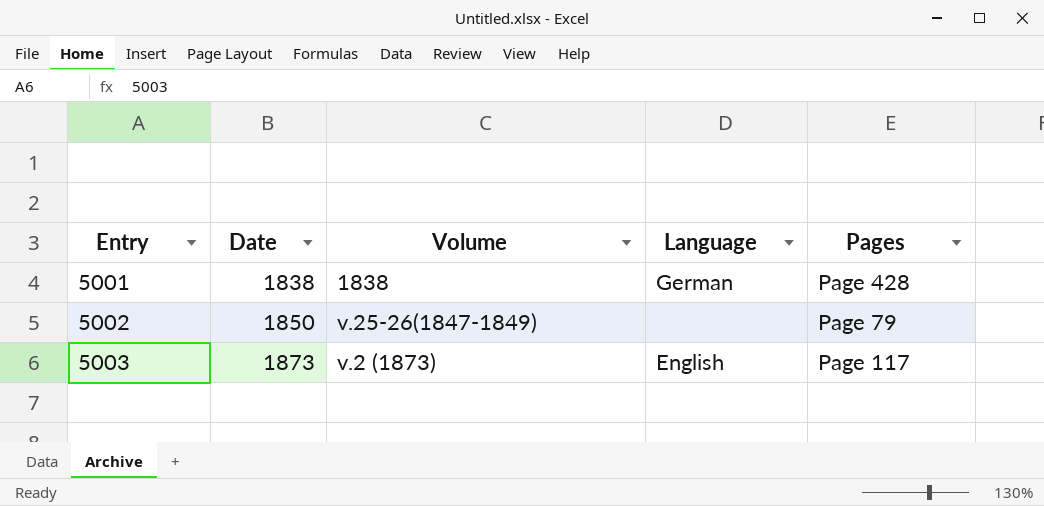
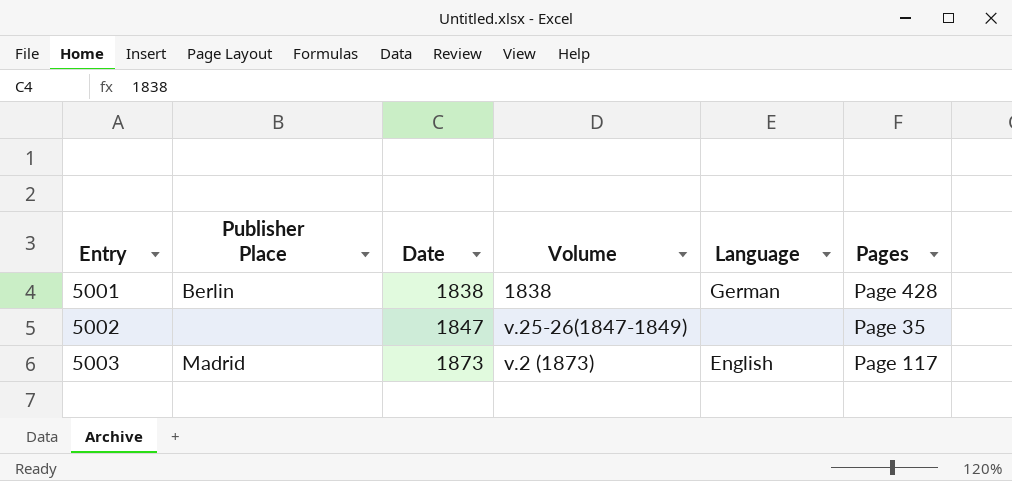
column Publisher Place | position: none -> 2
5002 | Date: 1850 -> 1847
5002 | Pages: Page 79 -> Page 35

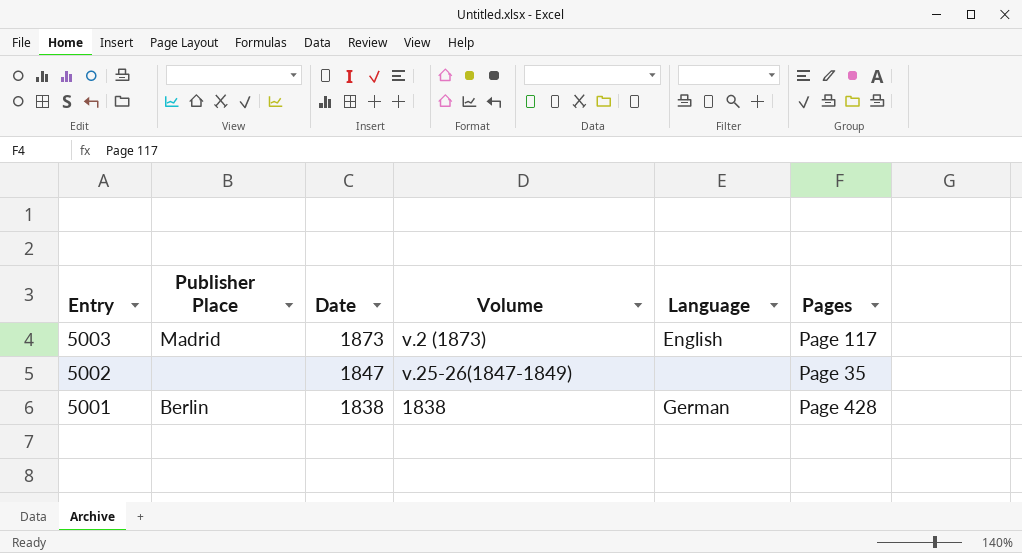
row order: Entry ascending -> Entry descending

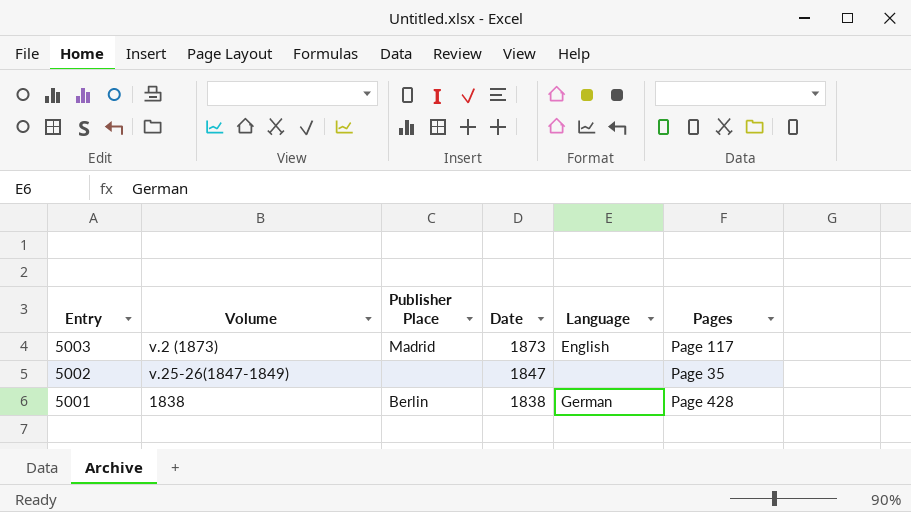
column Volume | position: 4 -> 2

